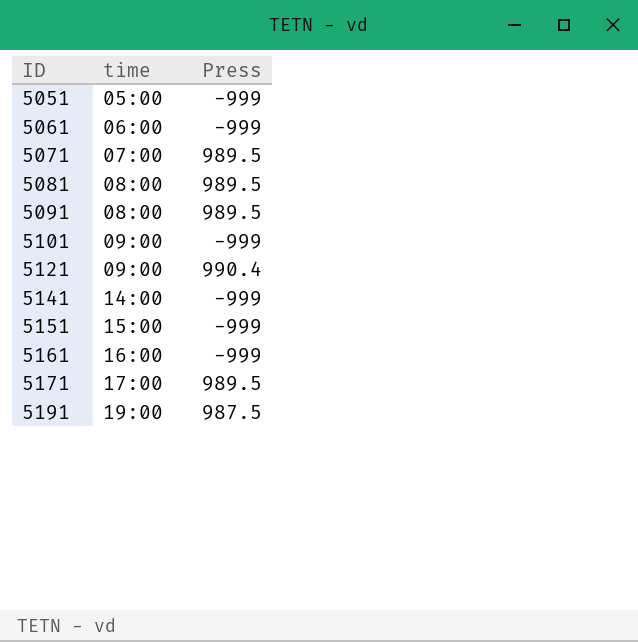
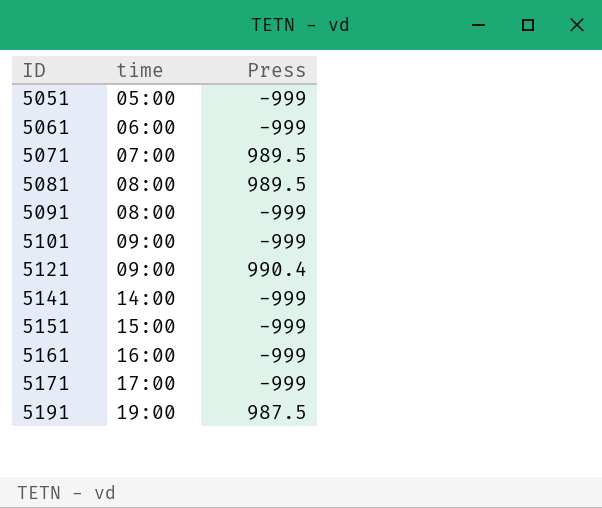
5091 | Press: 989.5 -> -999
5171 | Press: 989.5 -> -999

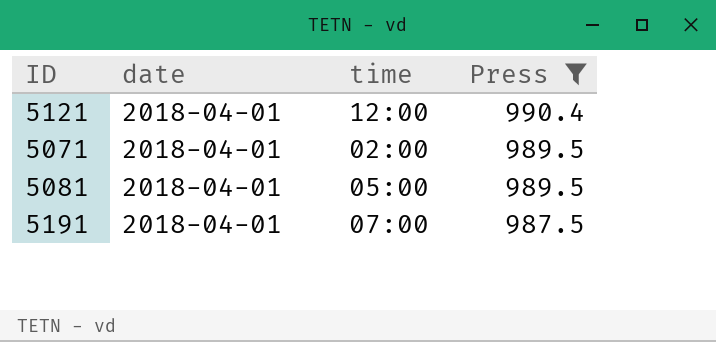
filter: none -> Press != -999
row order: ID ascending -> Press descending
column date | position: none -> 2
5121 | time: 09:00 -> 12:00
5071 | time: 07:00 -> 02:00
5081 | time: 08:00 -> 05:00
5191 | time: 19:00 -> 07:00

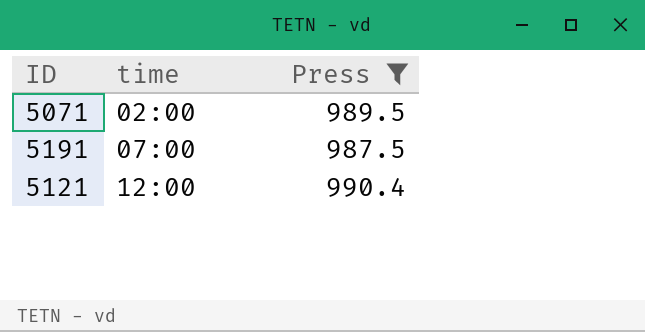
row order: Press descending -> time ascending
column date | position: 2 -> none
row 5081: 2018-04-01 | 05:00 | 989.5 -> none

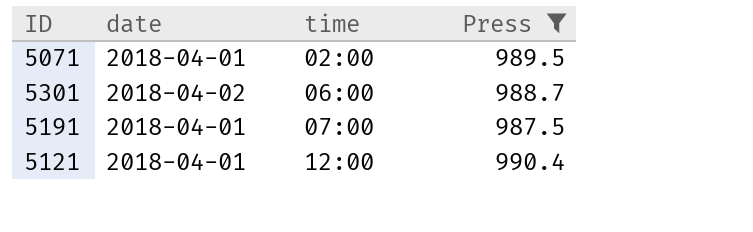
column date | position: none -> 2
row 5301: none -> 2018-04-02 | 06:00 | 988.7

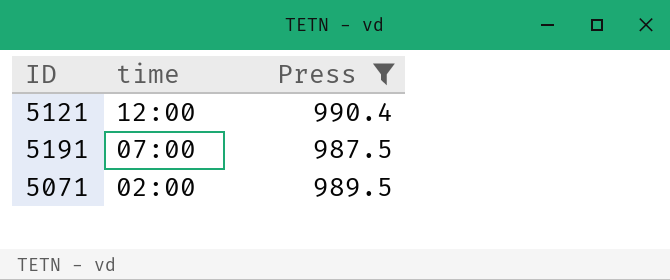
row order: time ascending -> time descending
column date | position: 2 -> none
row 5301: 2018-04-02 | 06:00 | 988.7 -> none

